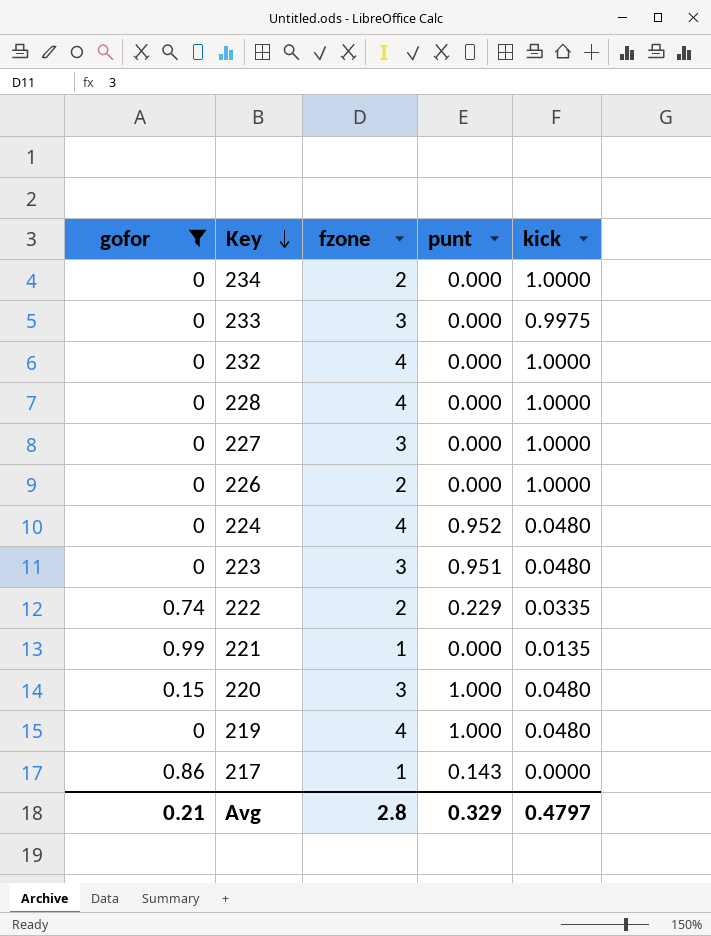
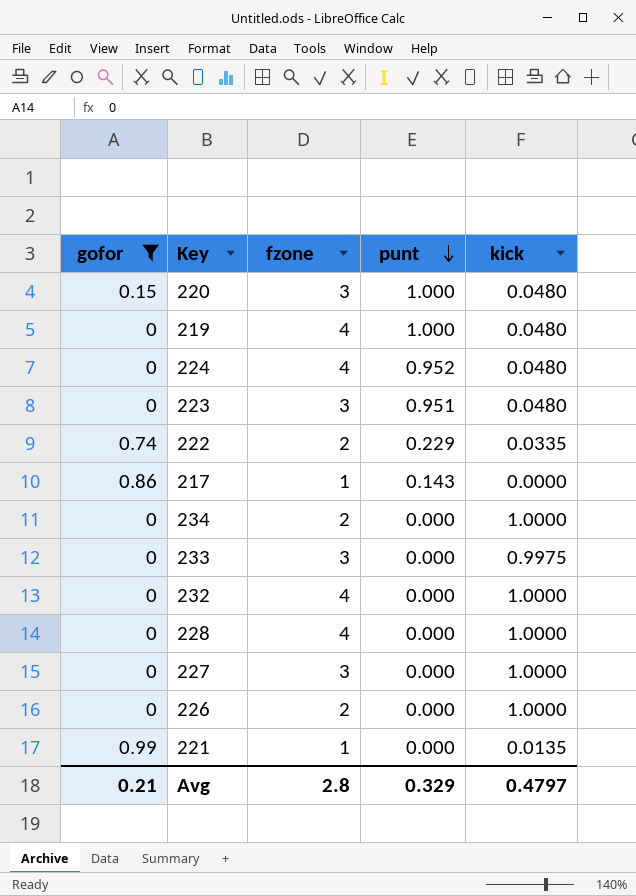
row order: Key descending -> punt descending

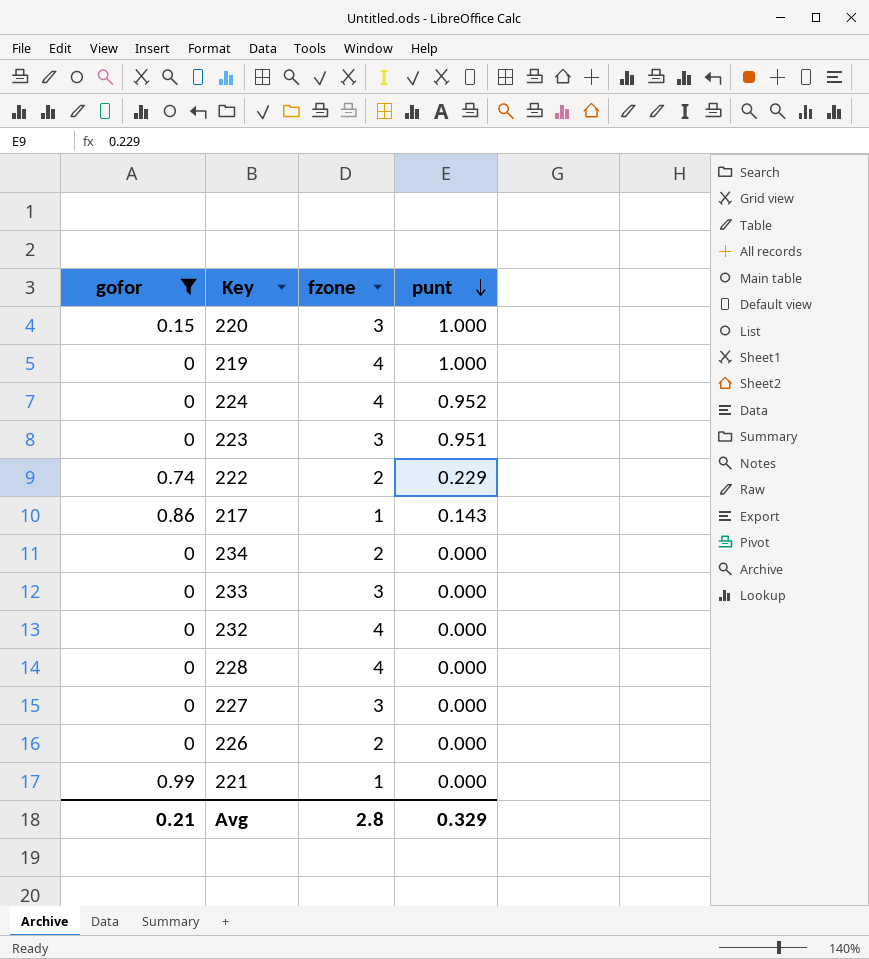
column kick | position: 5 -> none

